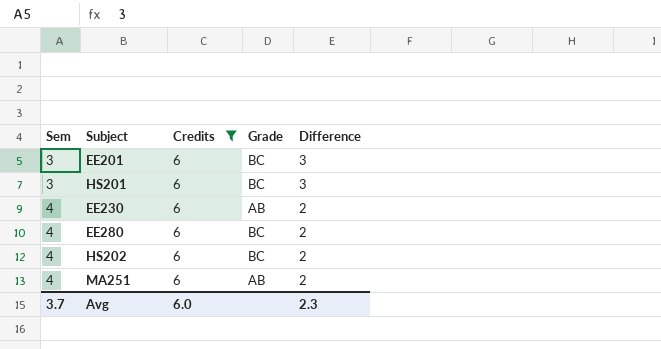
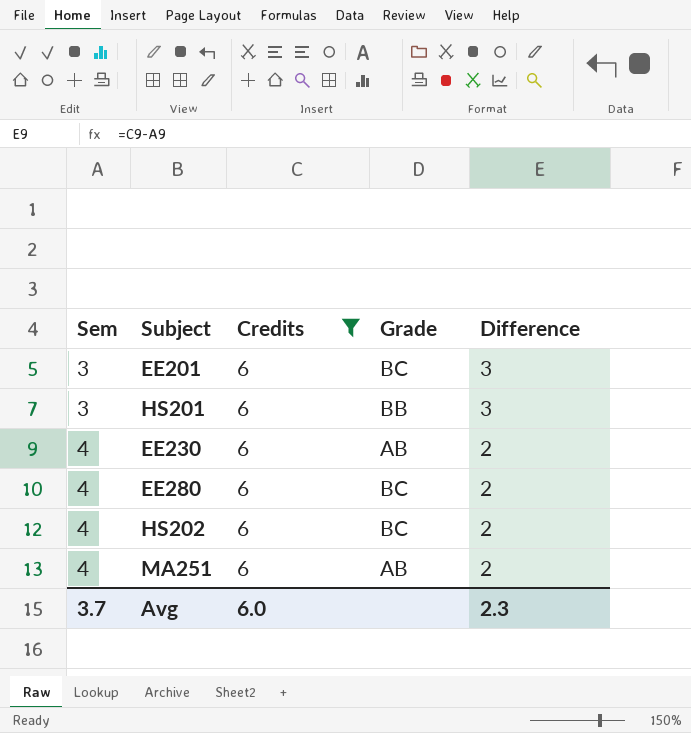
HS201 | Grade: BC -> BB

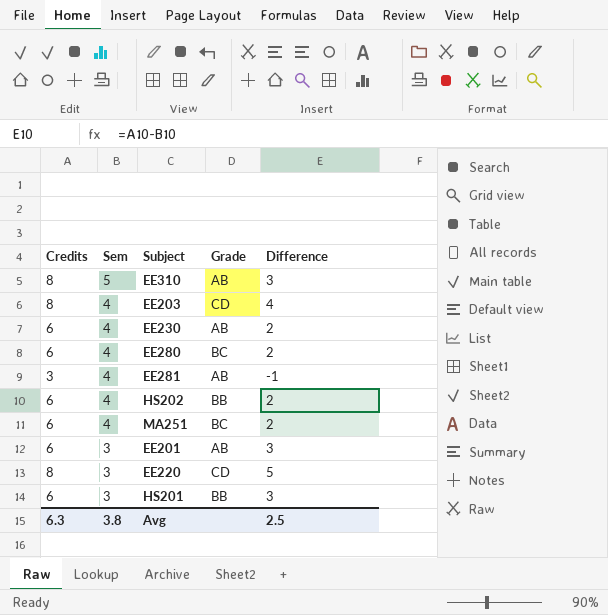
filter: Credits = 6 -> none
row order: Sem ascending -> Sem descending
column Credits | position: 3 -> 1
HS202 | Grade: BC -> BB
MA251 | Grade: AB -> BC
EE201 | Grade: BC -> AB
Avg | Credits: 6.0 -> 6.3
Avg | Sem: 3.7 -> 3.8
Avg | Difference: 2.3 -> 2.5

